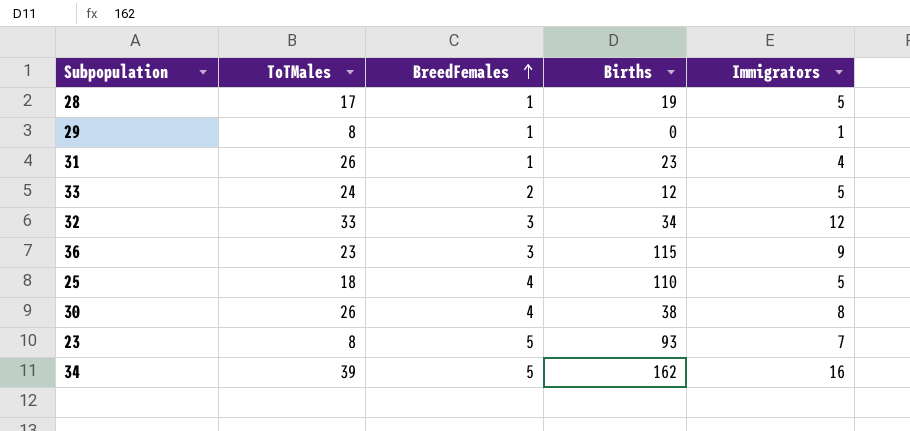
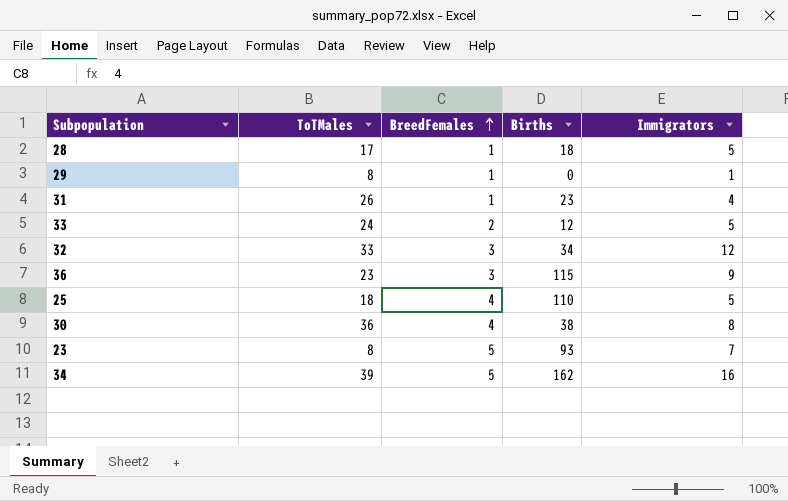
28 | Births: 19 -> 18
30 | ToTMales: 26 -> 36

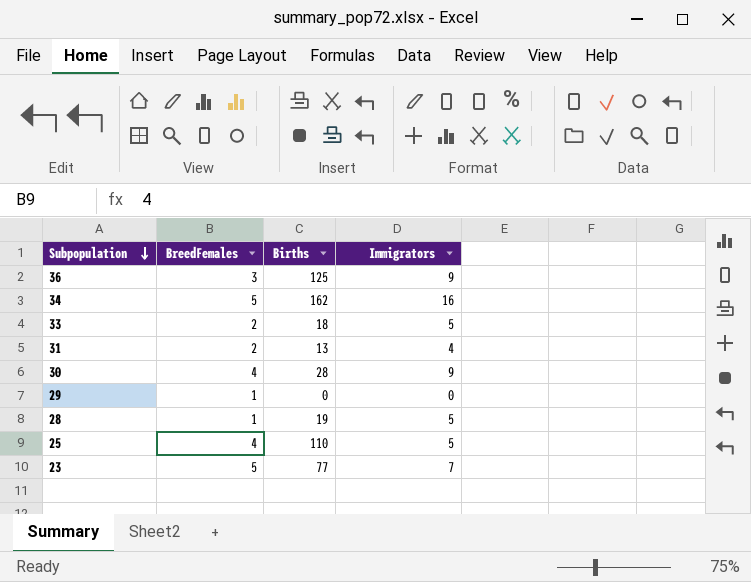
row order: BreedFemales ascending -> Subpopulation descending
column ToTMales | position: 2 -> none
row 32: 33 | 3 | 34 | 12 -> none
36 | Births: 115 -> 125
33 | Births: 12 -> 18
31 | BreedFemales: 1 -> 2
31 | Births: 23 -> 13
30 | Births: 38 -> 28
30 | Immigrators: 8 -> 9
29 | Immigrators: 1 -> 0
28 | Births: 18 -> 19
23 | Births: 93 -> 77

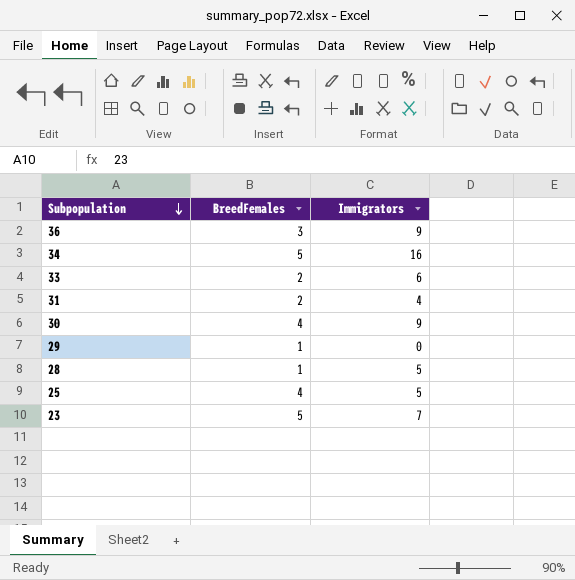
column Births | position: 3 -> none
33 | Immigrators: 5 -> 6

